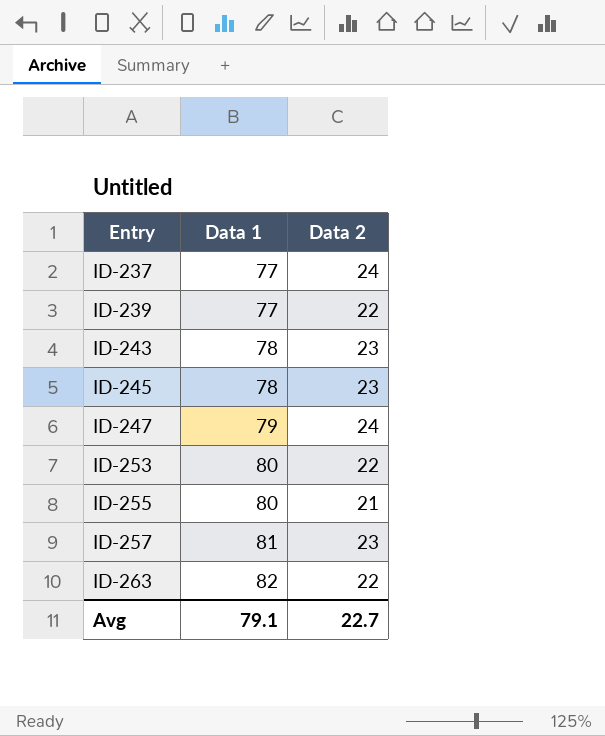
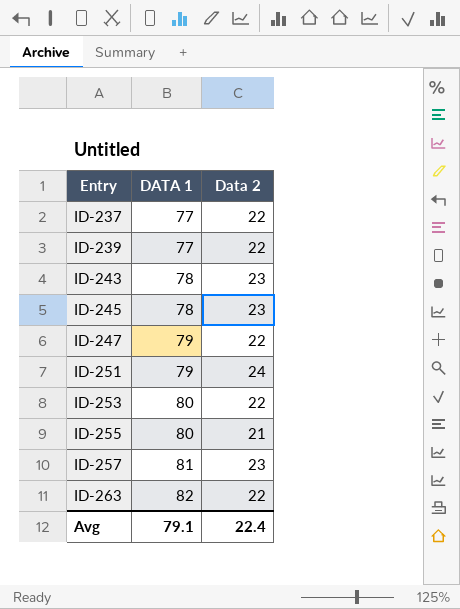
column name: Data 1 -> DATA 1
ID-237 | Data 2: 24 -> 22
ID-247 | Data 2: 24 -> 22
row ID-251: none -> 79 | 24
Avg | Data 2: 22.7 -> 22.4

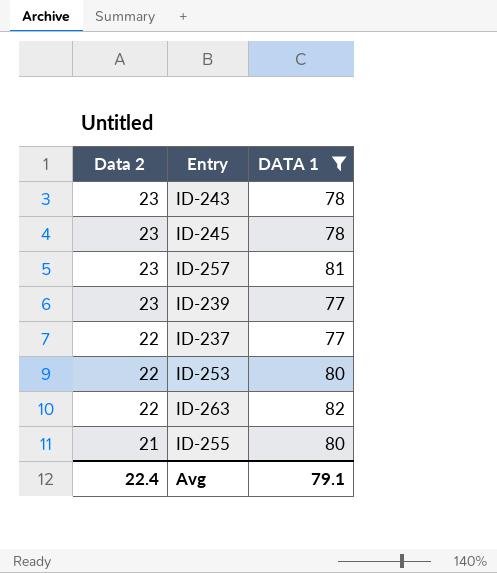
filter: none -> DATA 1 != 79
row order: Entry ascending -> Data 2 descending
column Data 2 | position: 3 -> 1
ID-239 | Data 2: 22 -> 23

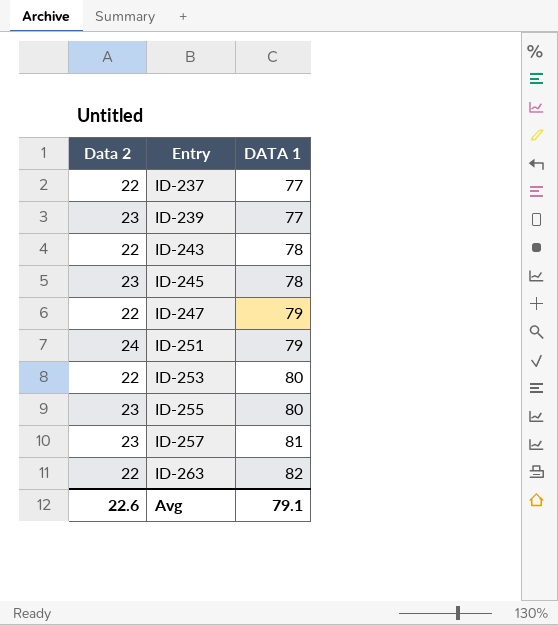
filter: DATA 1 != 79 -> none
row order: Data 2 descending -> Entry ascending
ID-243 | Data 2: 23 -> 22
ID-255 | Data 2: 21 -> 23
Avg | Data 2: 22.4 -> 22.6

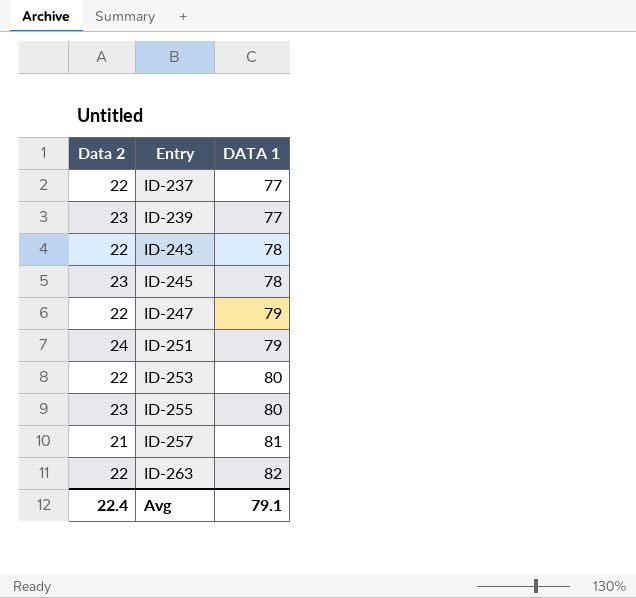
ID-257 | Data 2: 23 -> 21
Avg | Data 2: 22.6 -> 22.4

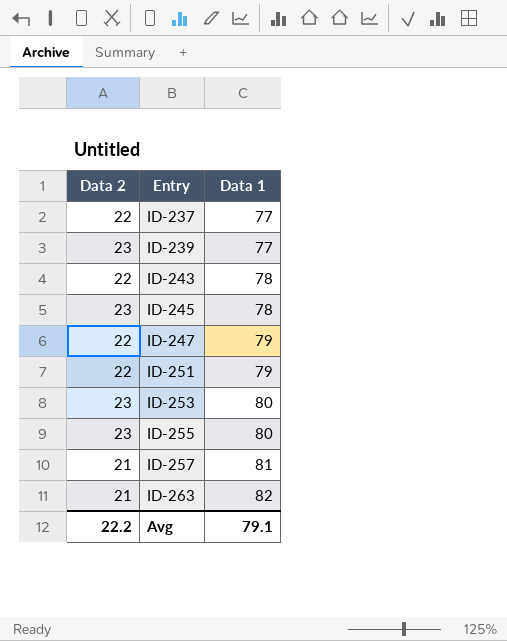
column name: DATA 1 -> Data 1
ID-251 | Data 2: 24 -> 22
ID-253 | Data 2: 22 -> 23
ID-263 | Data 2: 22 -> 21
Avg | Data 2: 22.4 -> 22.2

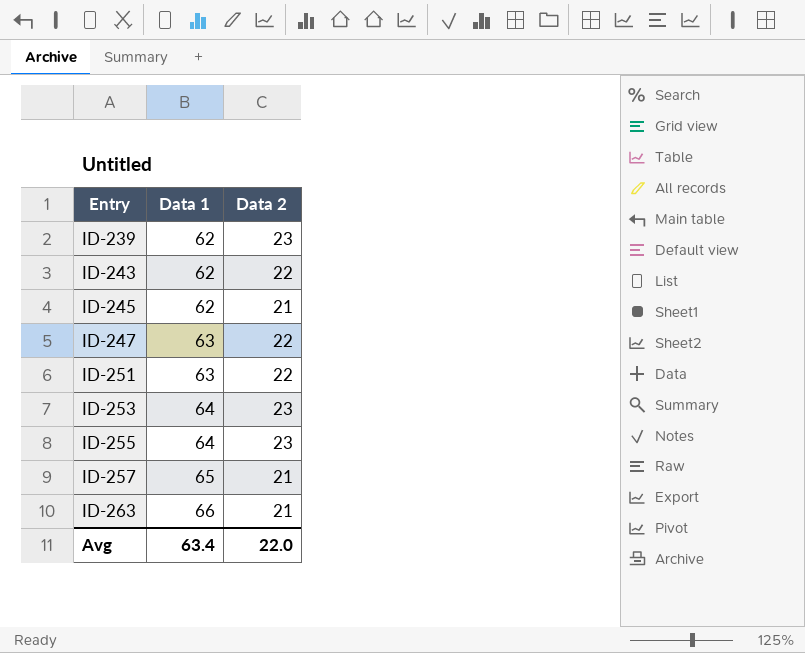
column Data 2 | position: 1 -> 3
row ID-237: 22 | 77 -> none
ID-239 | Data 1: 77 -> 62
ID-243 | Data 1: 78 -> 62
ID-245 | Data 1: 78 -> 62
ID-245 | Data 2: 23 -> 21
ID-247 | Data 1: 79 -> 63
ID-251 | Data 1: 79 -> 63
ID-253 | Data 1: 80 -> 64
ID-255 | Data 1: 80 -> 64
ID-257 | Data 1: 81 -> 65
ID-263 | Data 1: 82 -> 66
Avg | Data 1: 79.1 -> 63.4
Avg | Data 2: 22.2 -> 22.0

